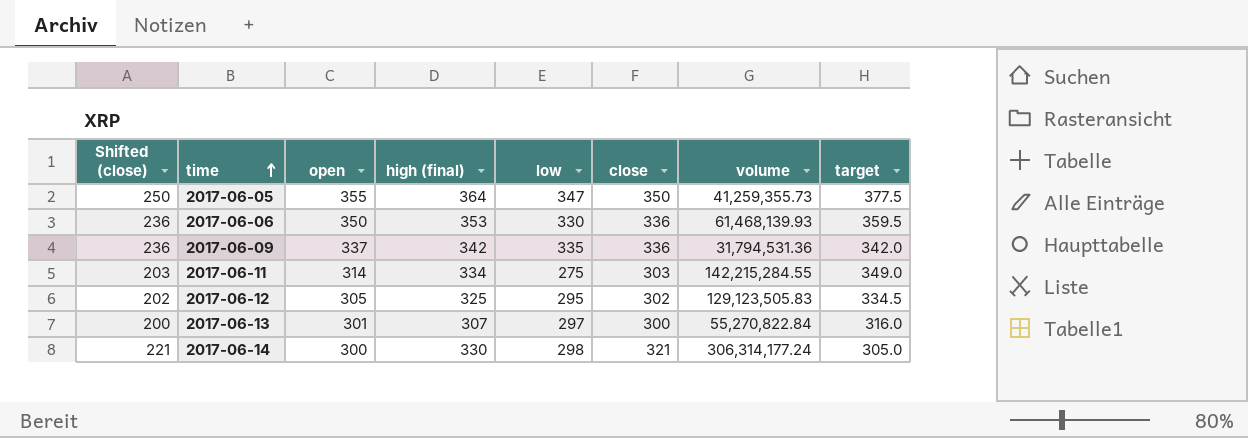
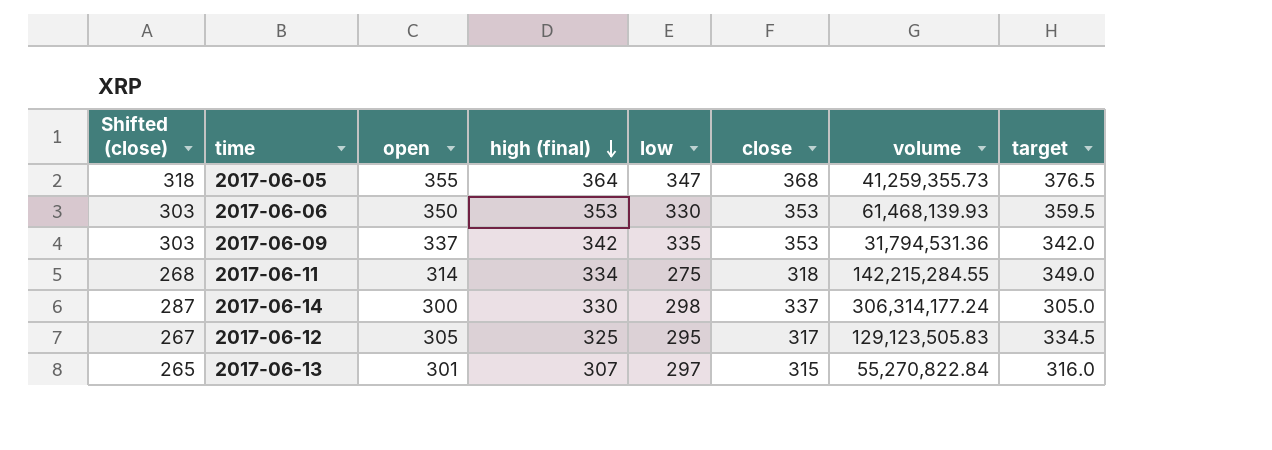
row order: time ascending -> high (final) descending
column Shifted (close) | formula: [close] - 100 -> [close] - 50
2017-06-05 | close: 350 -> 368
2017-06-05 | target: 377.5 -> 376.5
2017-06-06 | close: 336 -> 353
2017-06-09 | close: 336 -> 353
2017-06-11 | close: 303 -> 318
2017-06-14 | close: 321 -> 337
2017-06-12 | close: 302 -> 317
2017-06-13 | close: 300 -> 315

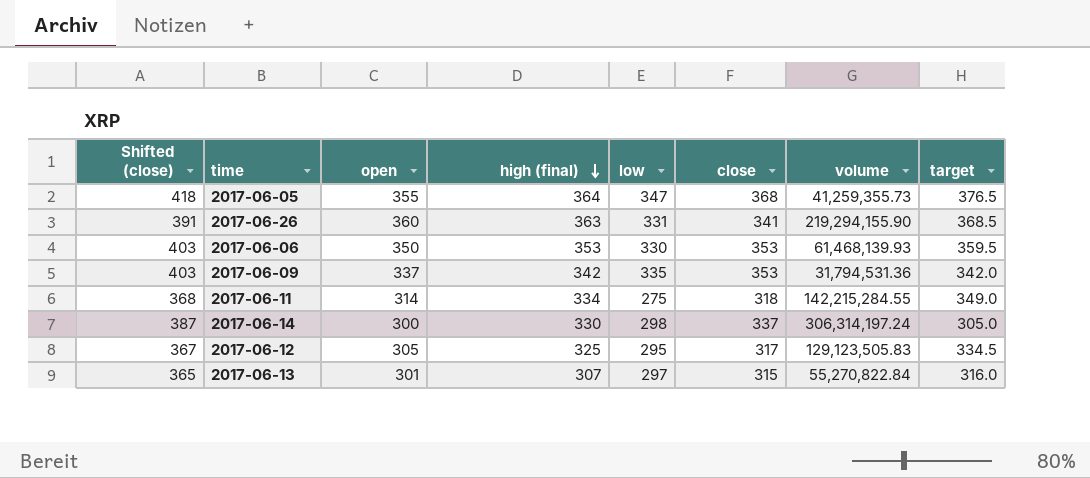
column Shifted (close) | formula: [close] - 50 -> [close] + 50
row 2017-06-26: none -> 391 | 360 | 363 | 331 | 341 | 219,294,155.90 | 368.5
2017-06-14 | volume: 306,314,177.24 -> 306,314,197.24

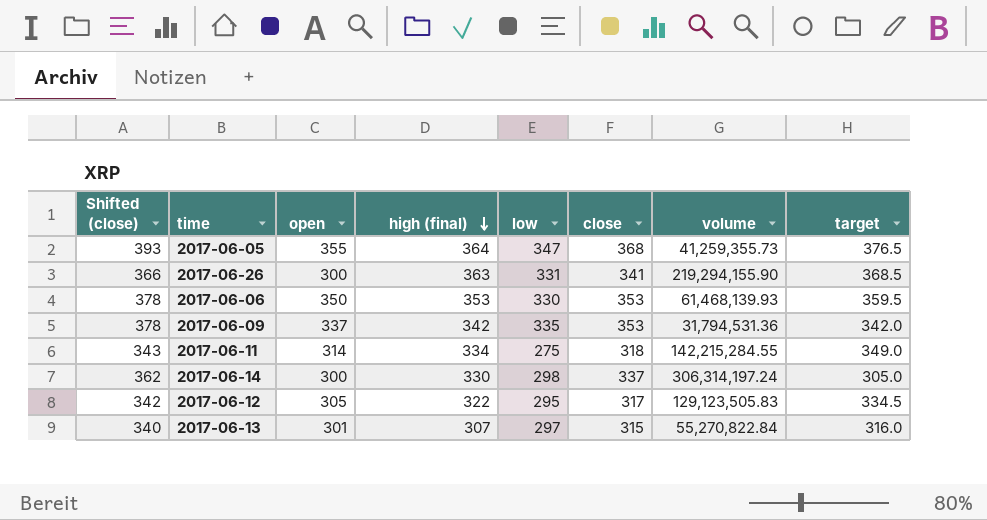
column Shifted (close) | formula: [close] + 50 -> [close] + 25
2017-06-26 | open: 360 -> 300
2017-06-12 | high (final): 325 -> 322

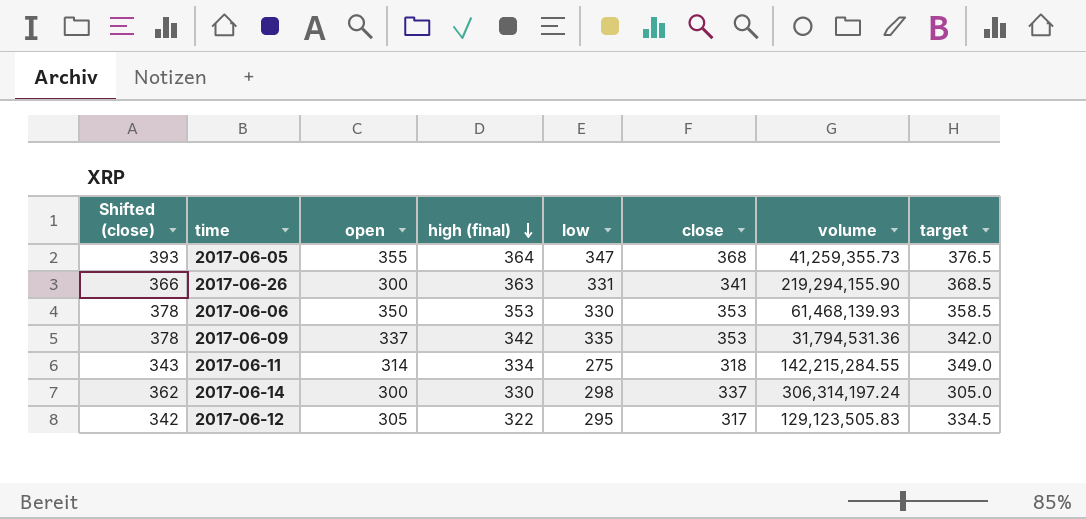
row 2017-06-13: 340 | 301 | 307 | 297 | 315 | 55,270,822.84 | 316.0 -> none
2017-06-06 | target: 359.5 -> 358.5

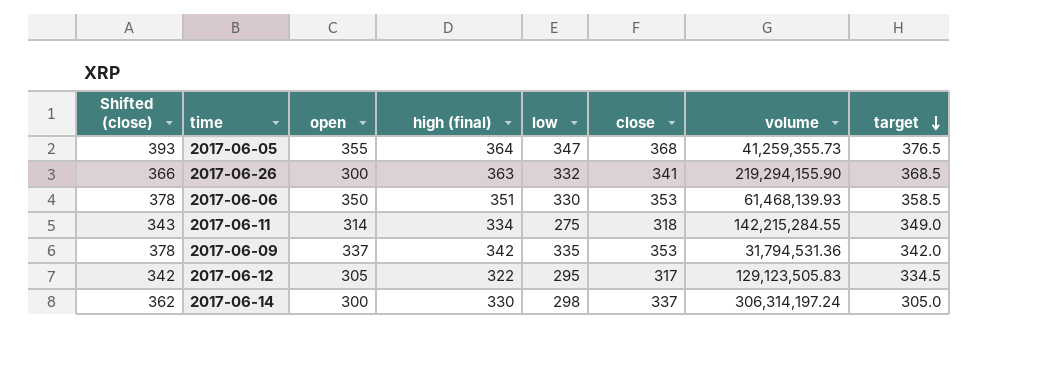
row order: high (final) descending -> target descending
2017-06-26 | low: 331 -> 332
2017-06-06 | high (final): 353 -> 351

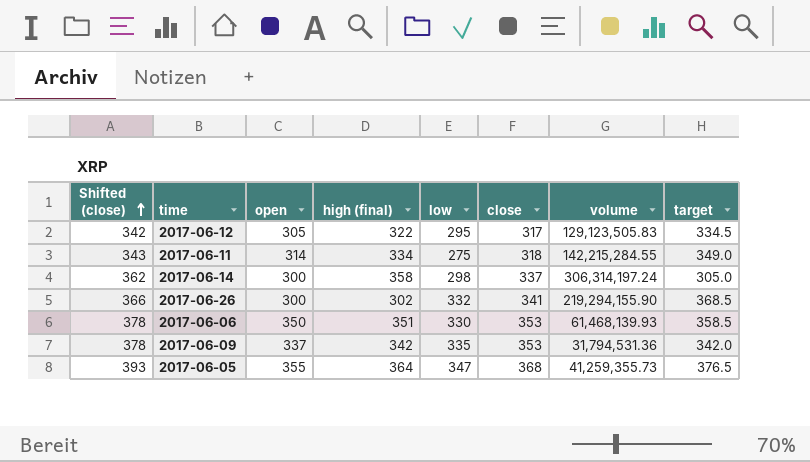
row order: target descending -> Shifted (close) ascending
2017-06-14 | high (final): 330 -> 358
2017-06-26 | high (final): 363 -> 302

